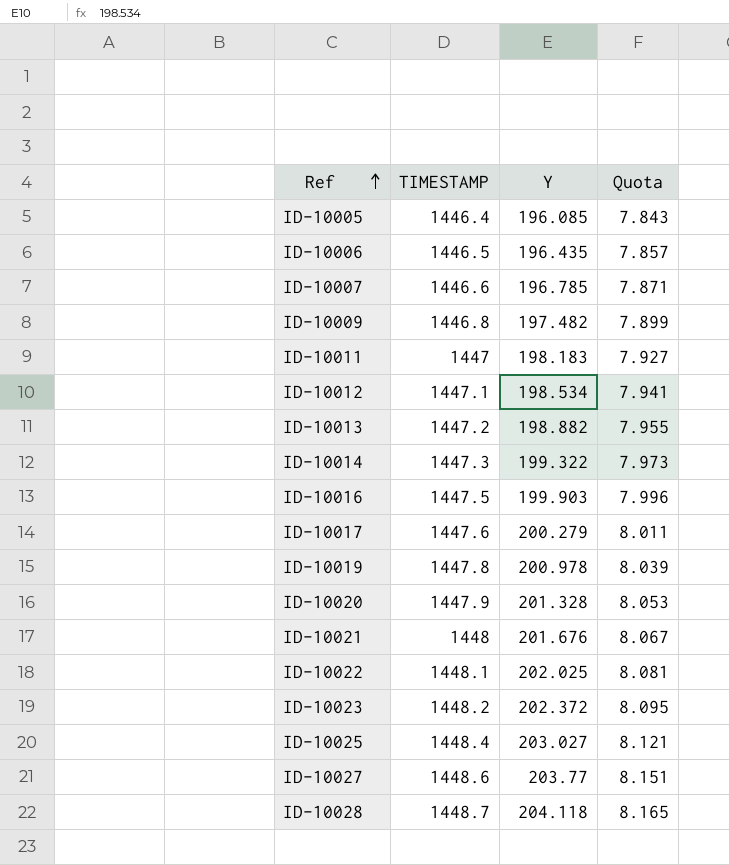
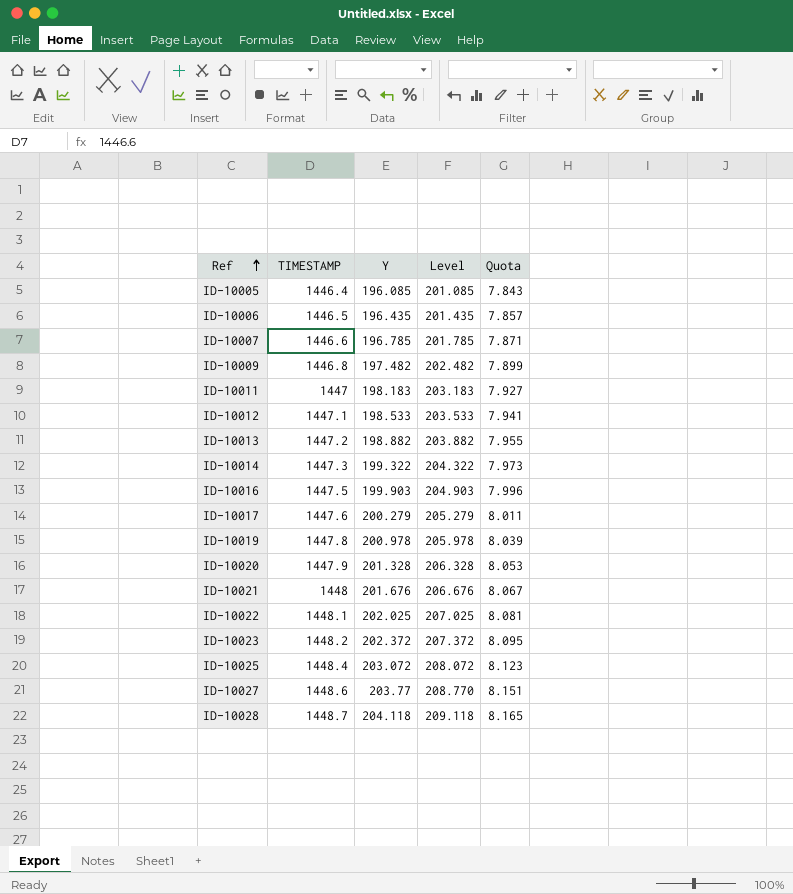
column Level | formula: none -> [Y] + 5
ID-10012 | Y: 198.534 -> 198.533
ID-10025 | Y: 203.027 -> 203.072
ID-10025 | Quota: 8.121 -> 8.123

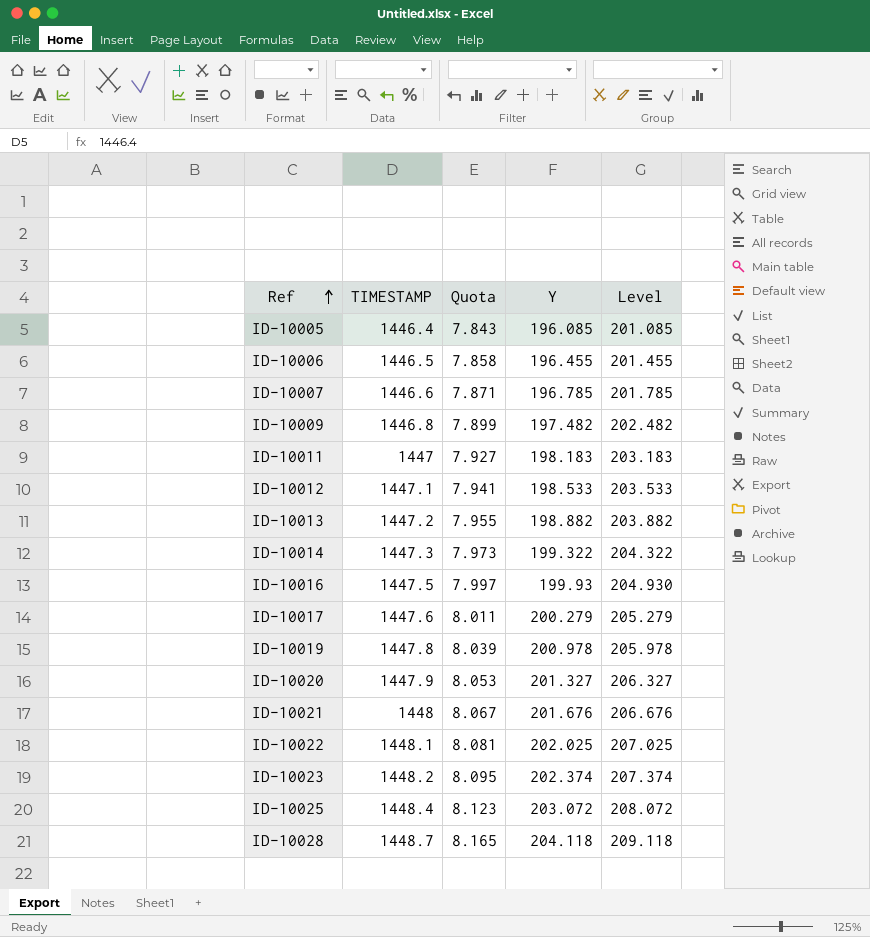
column Quota | position: 5 -> 3
row ID-10027: 1448.6 | 203.77 | 208.770 | 8.151 -> none
ID-10006 | Quota: 7.857 -> 7.858
ID-10006 | Y: 196.435 -> 196.455
ID-10006 | Level: 201.435 -> 201.455
ID-10016 | Quota: 7.996 -> 7.997
ID-10016 | Y: 199.903 -> 199.93
ID-10016 | Level: 204.903 -> 204.930
ID-10020 | Y: 201.328 -> 201.327
ID-10020 | Level: 206.328 -> 206.327
ID-10023 | Y: 202.372 -> 202.374
ID-10023 | Level: 207.372 -> 207.374

